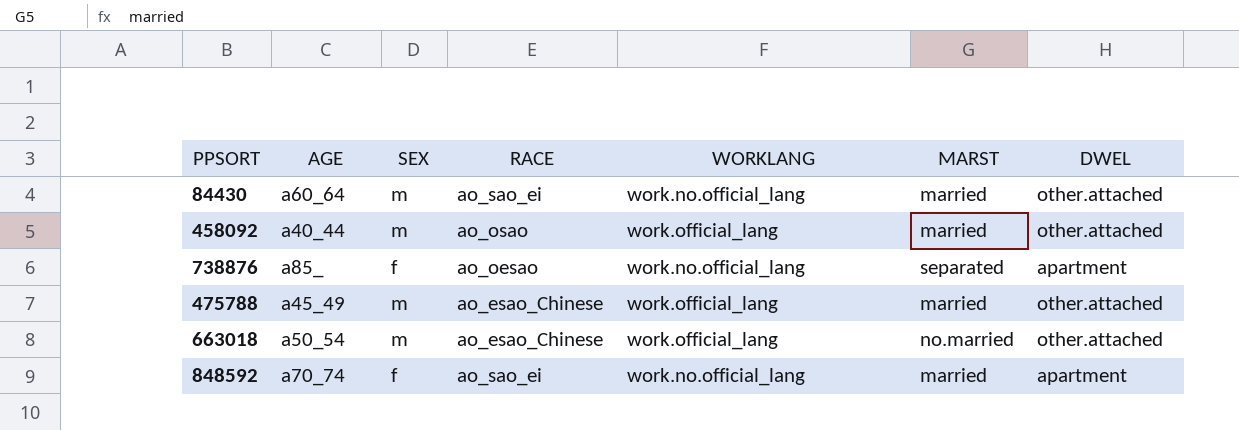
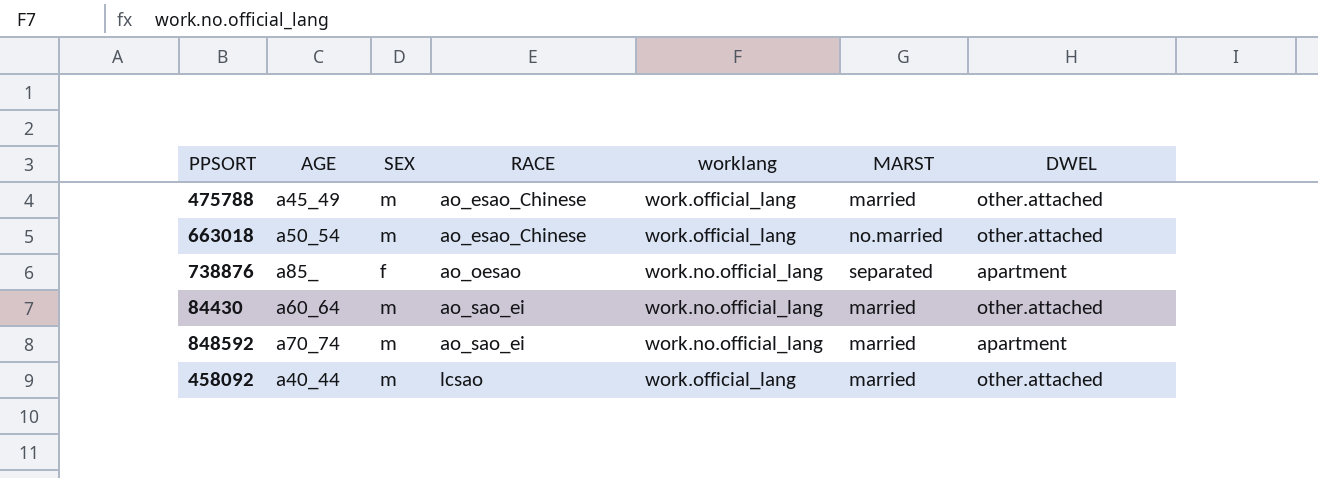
row order: none -> RACE ascending
column name: WORKLANG -> worklang
848592 | SEX: f -> m
458092 | RACE: ao_osao -> lcsao

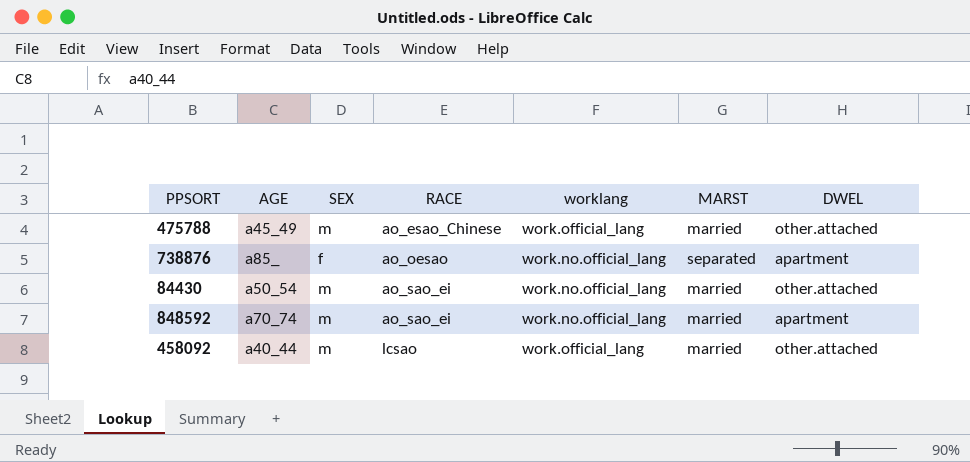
row 663018: a50_54 | m | ao_esao_Chinese | work.official_lang | no.married | other.attached -> none
84430 | AGE: a60_64 -> a50_54

